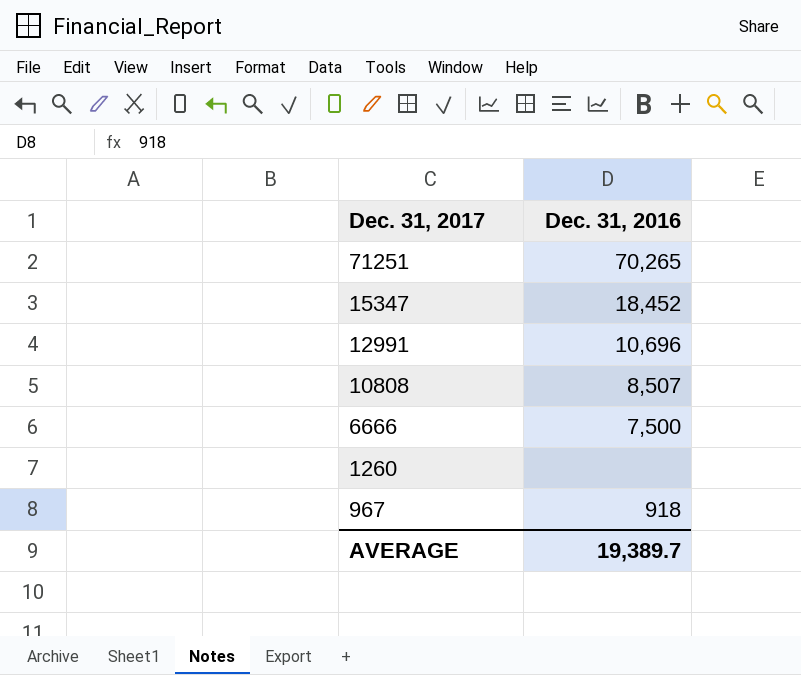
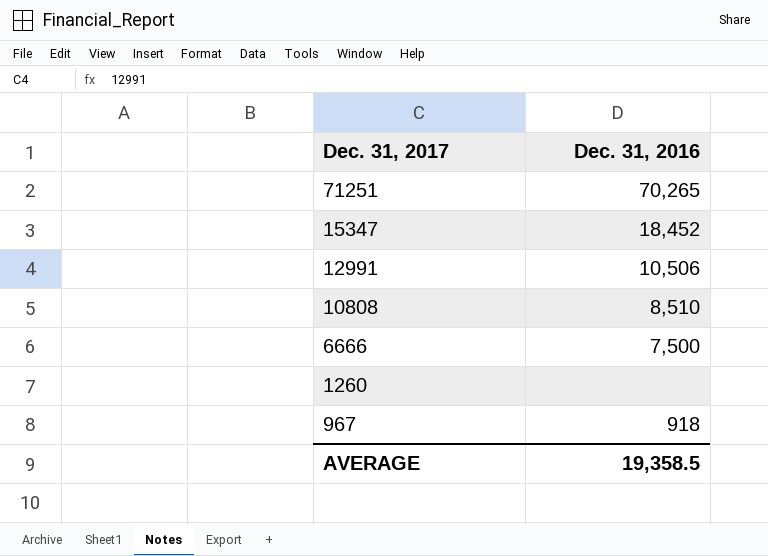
12991 | Dec. 31, 2016: 10,696 -> 10,506
10808 | Dec. 31, 2016: 8,507 -> 8,510
AVERAGE | Dec. 31, 2016: 19,389.7 -> 19,358.5

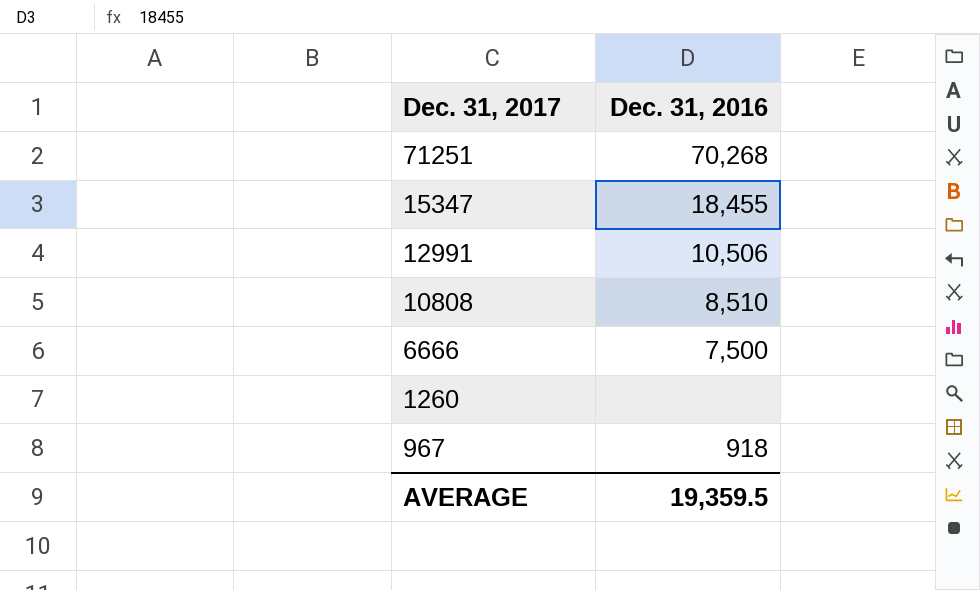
71251 | Dec. 31, 2016: 70,265 -> 70,268
15347 | Dec. 31, 2016: 18,452 -> 18,455
AVERAGE | Dec. 31, 2016: 19,358.5 -> 19,359.5

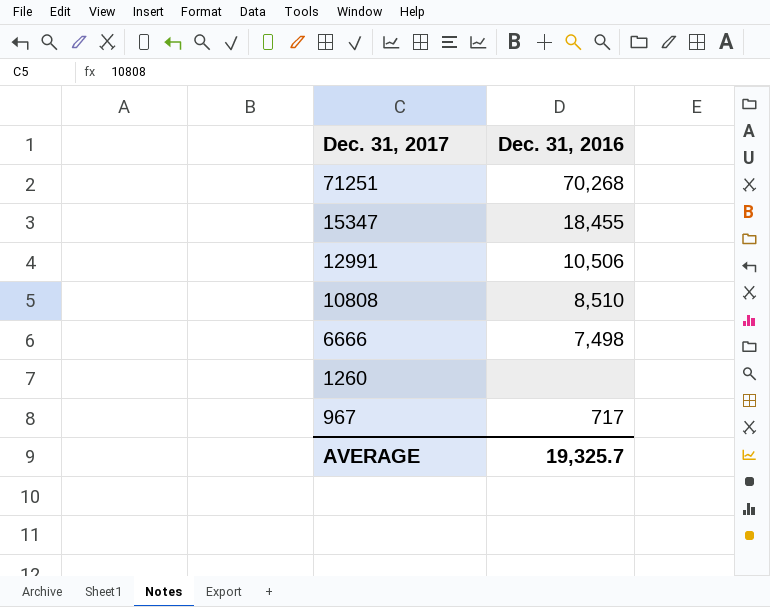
6666 | Dec. 31, 2016: 7,500 -> 7,498
967 | Dec. 31, 2016: 918 -> 717
AVERAGE | Dec. 31, 2016: 19,359.5 -> 19,325.7

